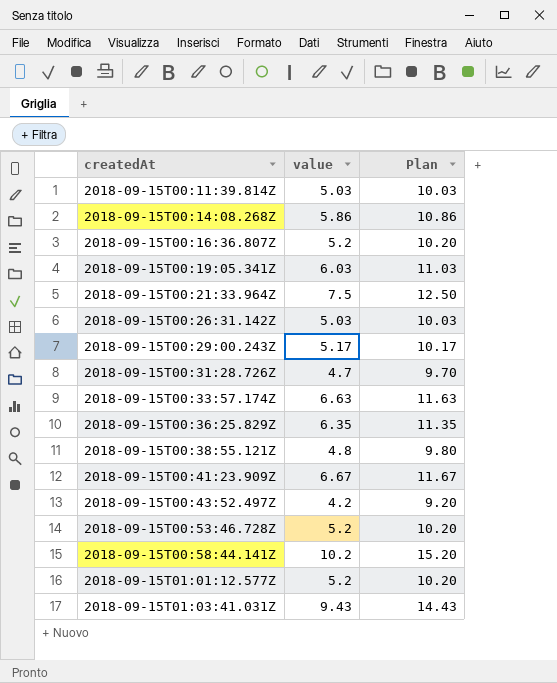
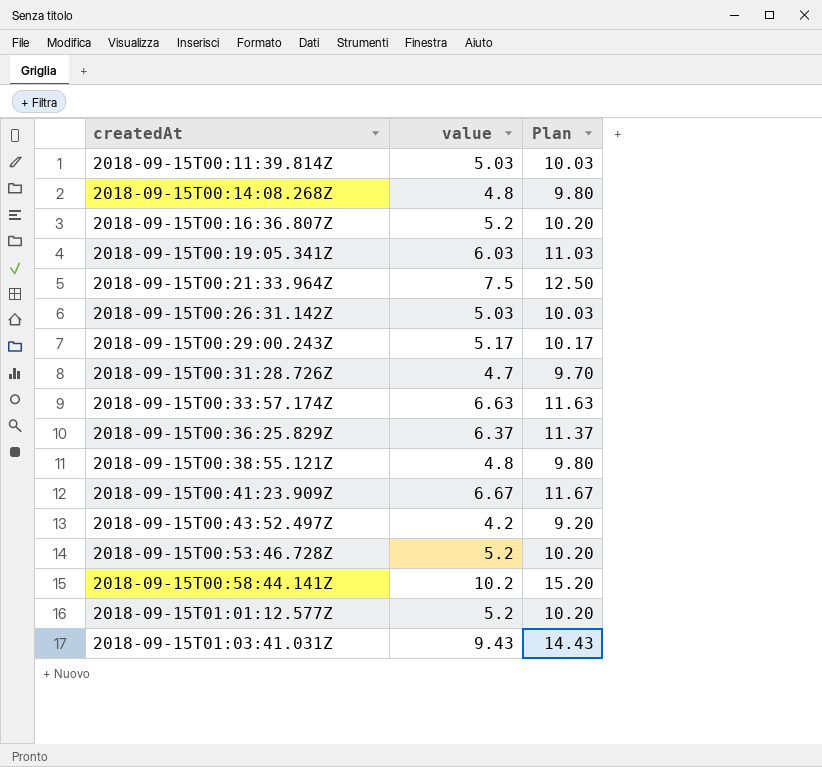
2018-09-15T00:14:08.268Z | value: 5.86 -> 4.8
2018-09-15T00:14:08.268Z | Plan: 10.86 -> 9.80
2018-09-15T00:36:25.829Z | value: 6.35 -> 6.37
2018-09-15T00:36:25.829Z | Plan: 11.35 -> 11.37

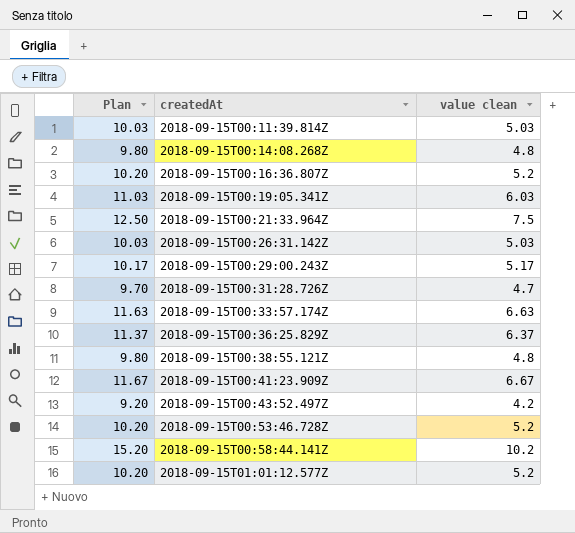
column Plan | position: 3 -> 1
column name: value -> value clean
row 2018-09-15T01:03:41.031Z: 9.43 | 14.43 -> none

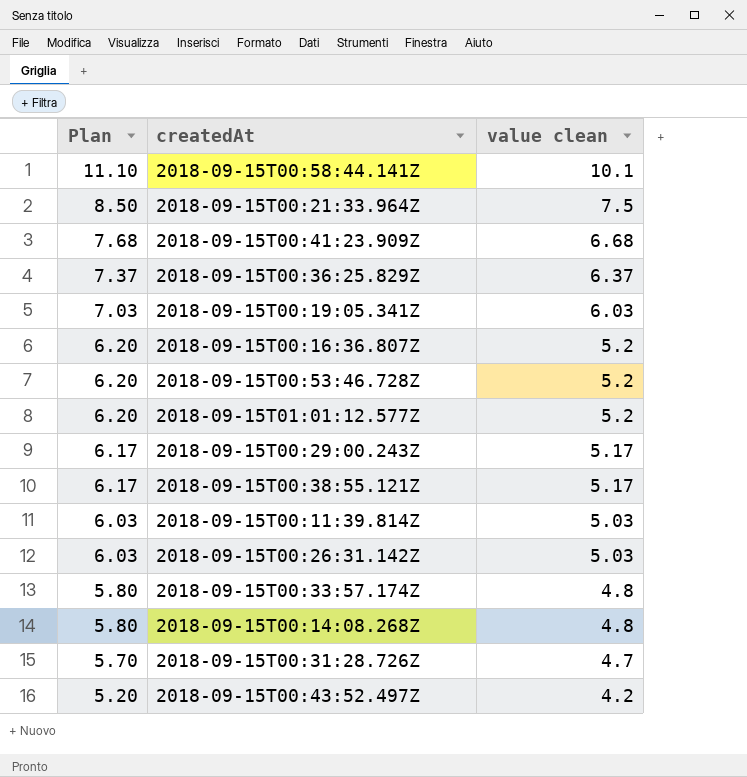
row order: createdAt ascending -> Plan descending
column Plan | formula: [value clean] + 5 -> [value clean] + 1
2018-09-15T00:58:44.141Z | value clean: 10.2 -> 10.1
2018-09-15T00:41:23.909Z | value clean: 6.67 -> 6.68
2018-09-15T00:38:55.121Z | value clean: 4.8 -> 5.17
2018-09-15T00:33:57.174Z | value clean: 6.63 -> 4.8

